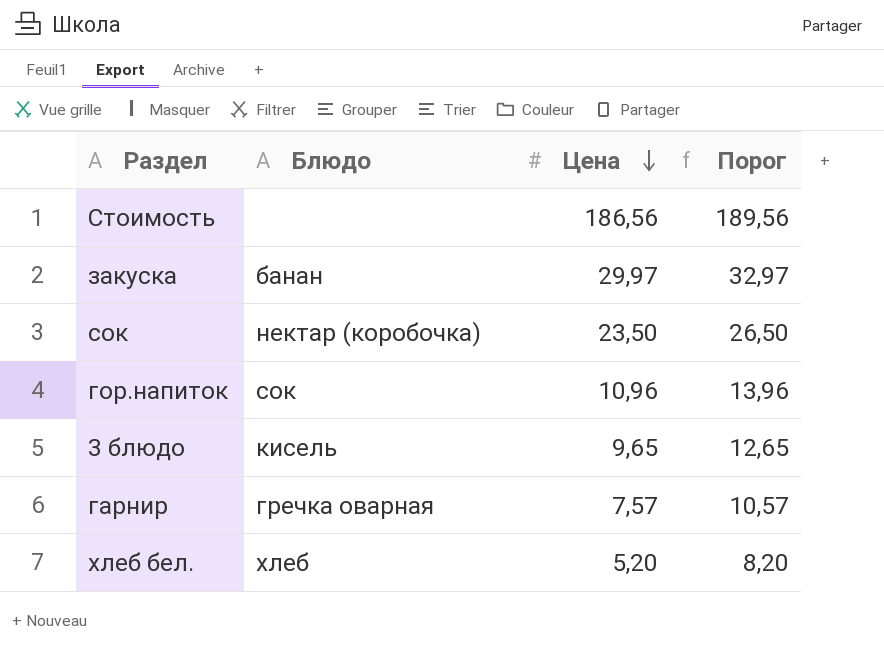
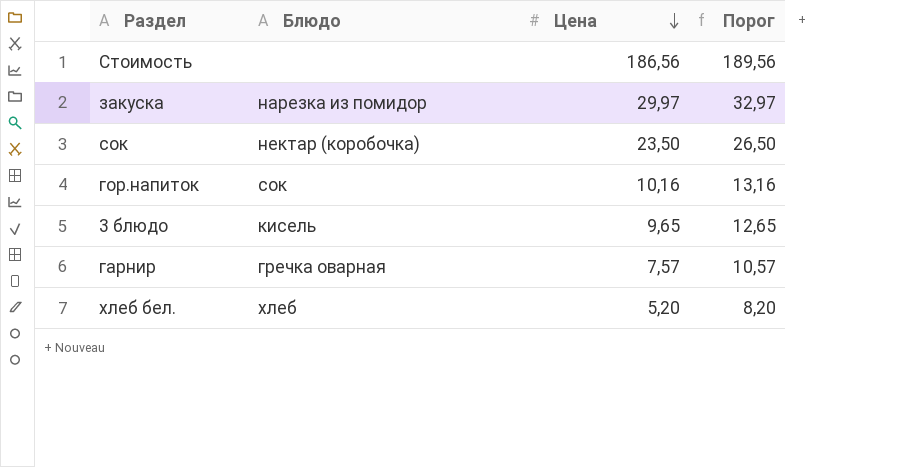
закуска | Блюдо: банан -> нарезка из помидор
гор.напиток | Цена: 10,96 -> 10,16
гор.напиток | Порог: 13,96 -> 13,16

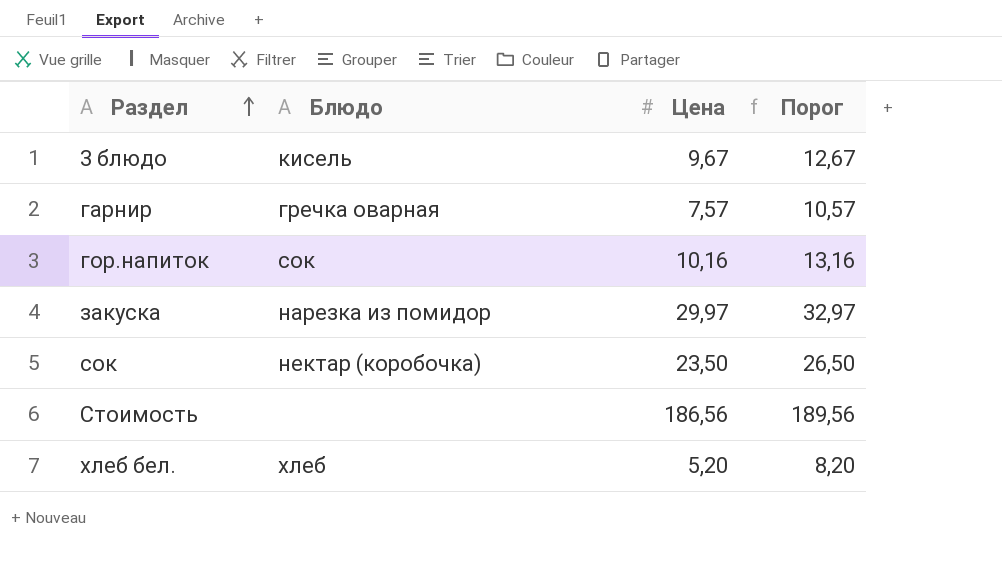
row order: Цена descending -> Раздел ascending
3 блюдо | Цена: 9,65 -> 9,67
3 блюдо | Порог: 12,65 -> 12,67

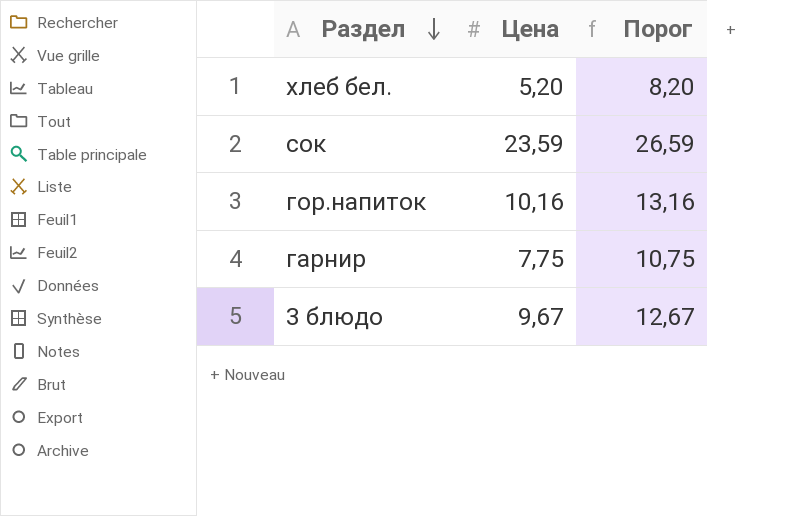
row order: Раздел ascending -> Раздел descending
column Блюдо | position: 2 -> none
row закуска: нарезка из помидор | 29,97 | 32,97 -> none
row Стоимость: none | 186,56 | 189,56 -> none
сок | Цена: 23,50 -> 23,59
сок | Порог: 26,50 -> 26,59
гарнир | Цена: 7,57 -> 7,75
гарнир | Порог: 10,57 -> 10,75

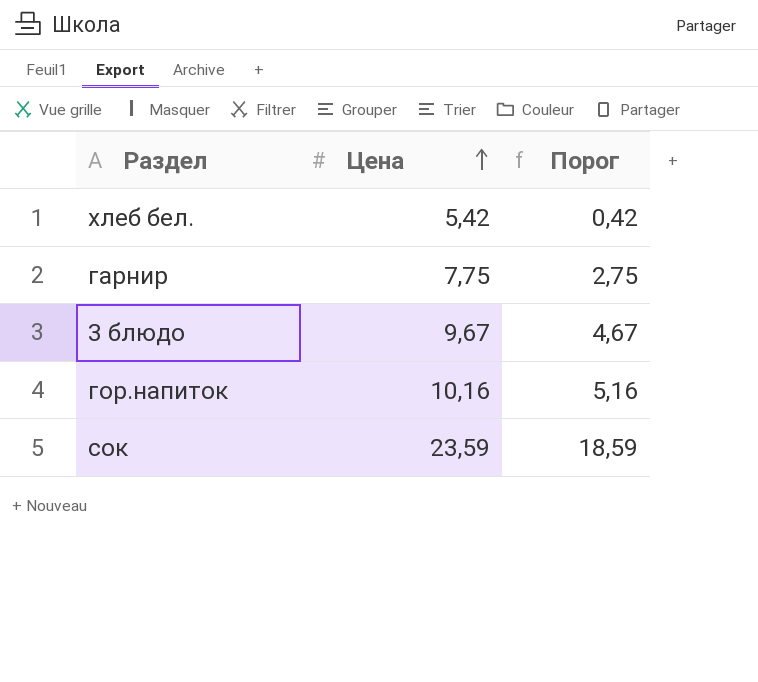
row order: Раздел descending -> Цена ascending
column Порог | formula: [Цена] + 3 -> [Цена] - 5
хлеб бел. | Цена: 5,20 -> 5,42

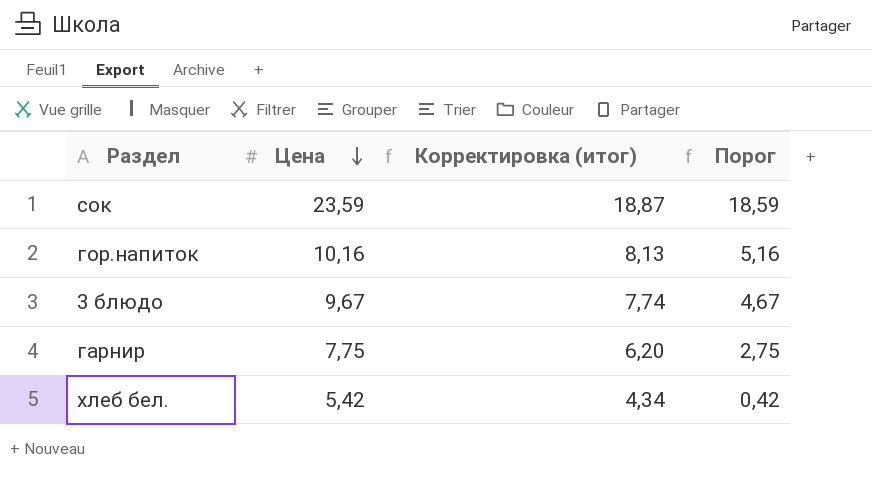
row order: Цена ascending -> Цена descending
column Корректировка (итог) | formula: none -> [Цена] * 0,8

